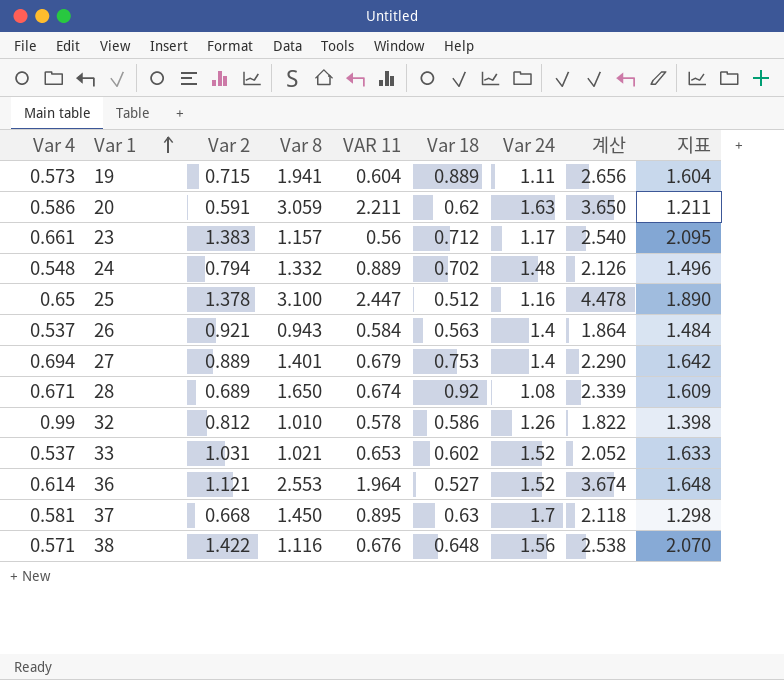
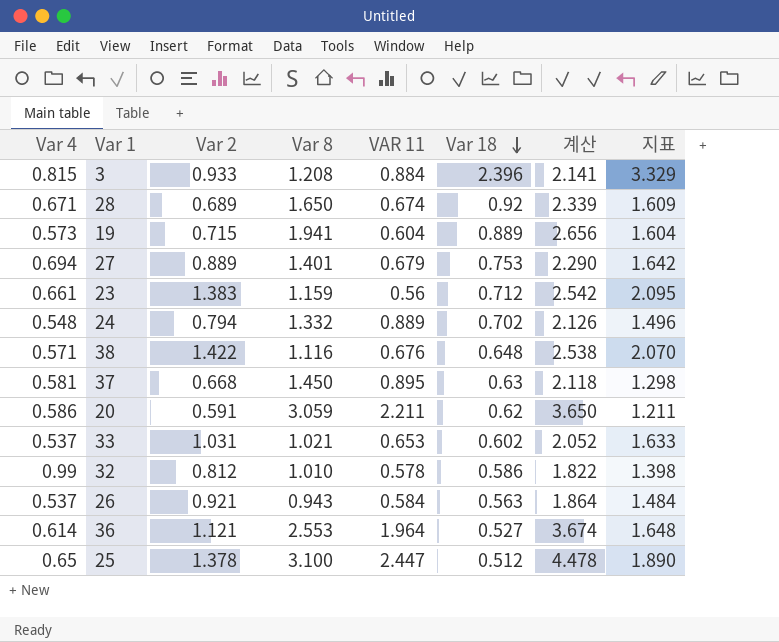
row order: Var 1 ascending -> Var 18 descending
column Var 24 | position: 7 -> none
row 3: none -> 0.815 | 0.933 | 1.208 | 0.884 | 2.396 | 2.141 | 3.329
23 | Var 8: 1.157 -> 1.159
23 | 계산: 2.540 -> 2.542

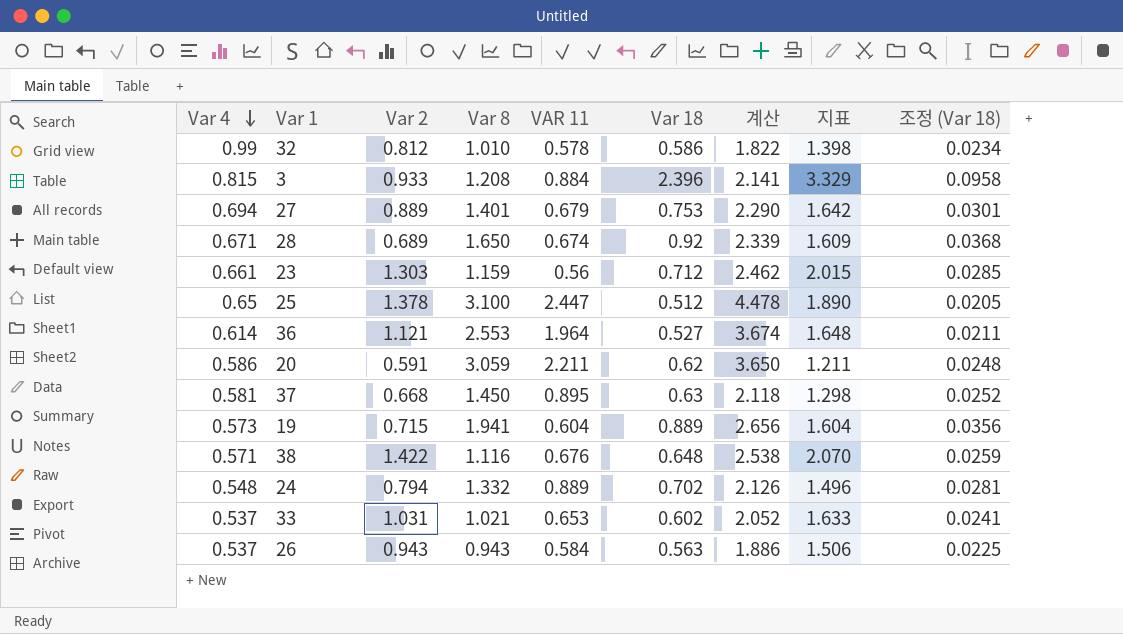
row order: Var 18 descending -> Var 4 descending
column 조정 (Var 18) | formula: none -> [Var 18] * 0.04
23 | Var 2: 1.383 -> 1.303
23 | 계산: 2.542 -> 2.462
23 | 지표: 2.095 -> 2.015
26 | Var 2: 0.921 -> 0.943
26 | 계산: 1.864 -> 1.886
26 | 지표: 1.484 -> 1.506

